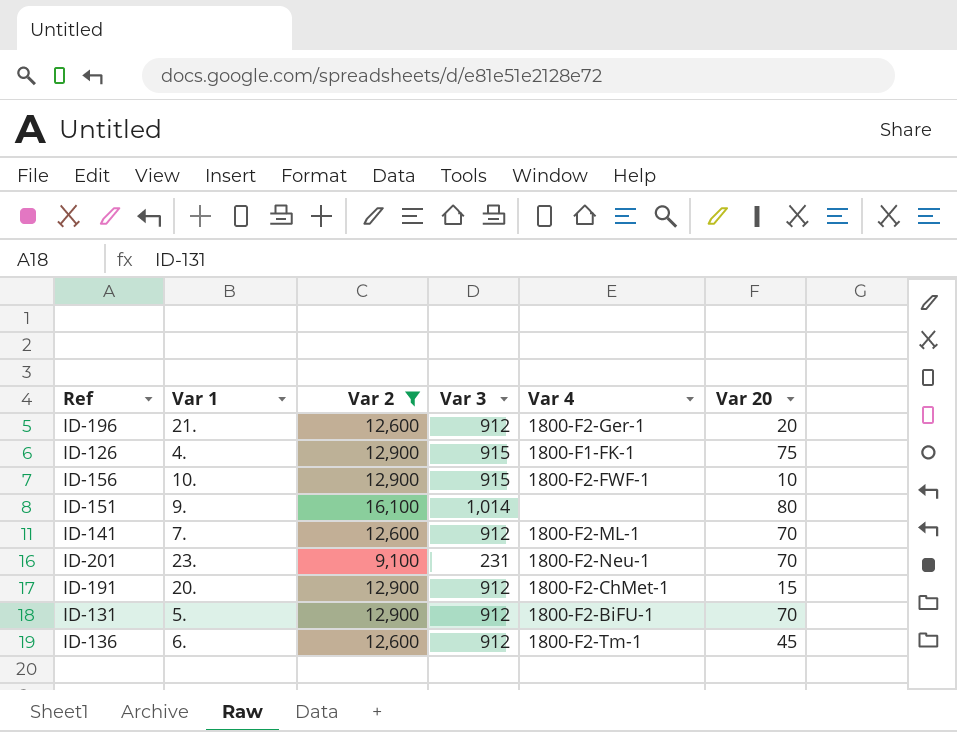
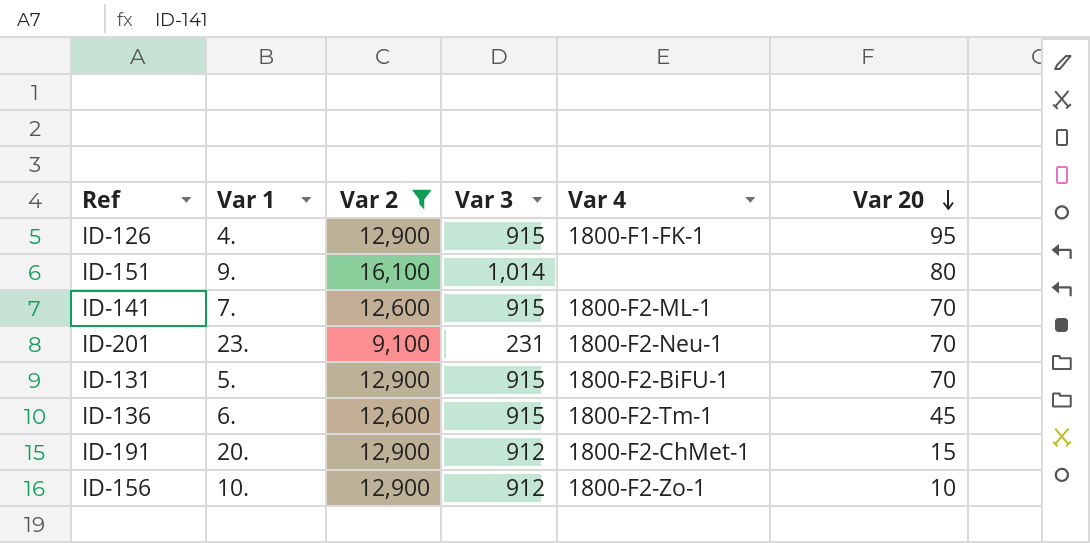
row order: none -> Var 20 descending
row ID-196: 21. | 12,600 | 912 | 1800-F2-Ger-1 | 20 -> none
ID-126 | Var 20: 75 -> 95
ID-141 | Var 3: 912 -> 915
ID-131 | Var 3: 912 -> 915
ID-136 | Var 3: 912 -> 915
ID-156 | Var 3: 915 -> 912
ID-156 | Var 4: 1800-F2-FWF-1 -> 1800-F2-Zo-1

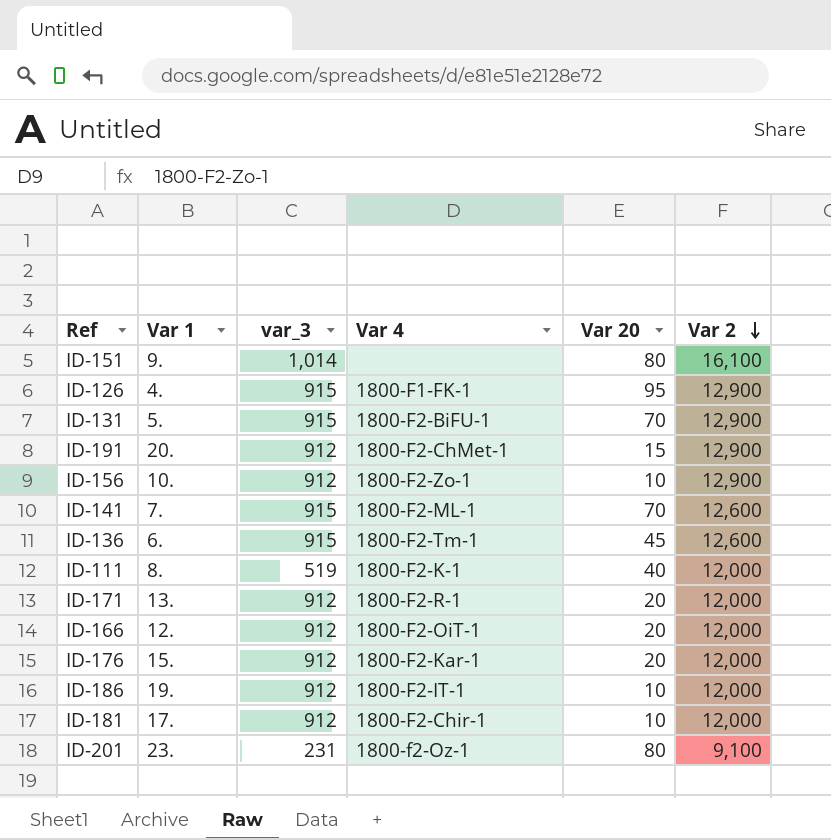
filter: Var 2 != 12,000 -> none
row order: Var 20 descending -> Var 2 descending
column name: Var 3 -> var_3
column Var 2 | position: 3 -> 6
ID-201 | Var 4: 1800-F2-Neu-1 -> 1800-f2-Oz-1
ID-201 | Var 20: 70 -> 80

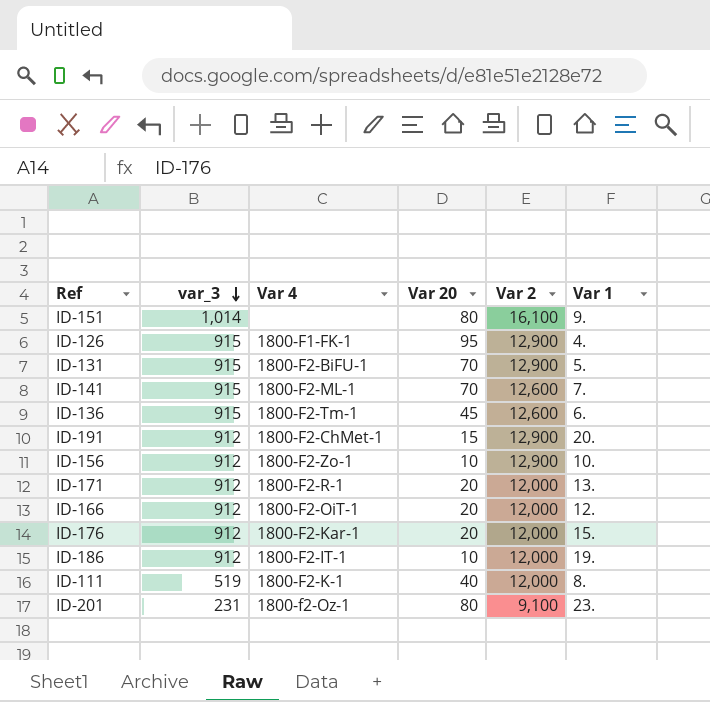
row order: Var 2 descending -> var_3 descending
column Var 1 | position: 2 -> 6
row ID-181: 17. | 912 | 1800-F2-Chir-1 | 10 | 12,000 -> none

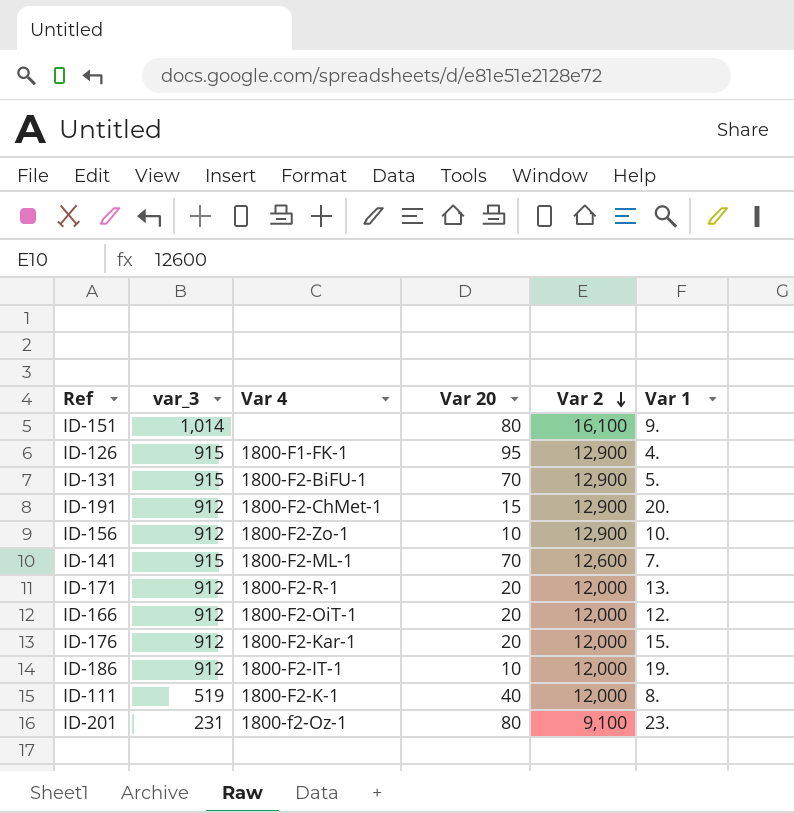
row order: var_3 descending -> Var 2 descending
row ID-136: 915 | 1800-F2-Tm-1 | 45 | 12,600 | 6. -> none

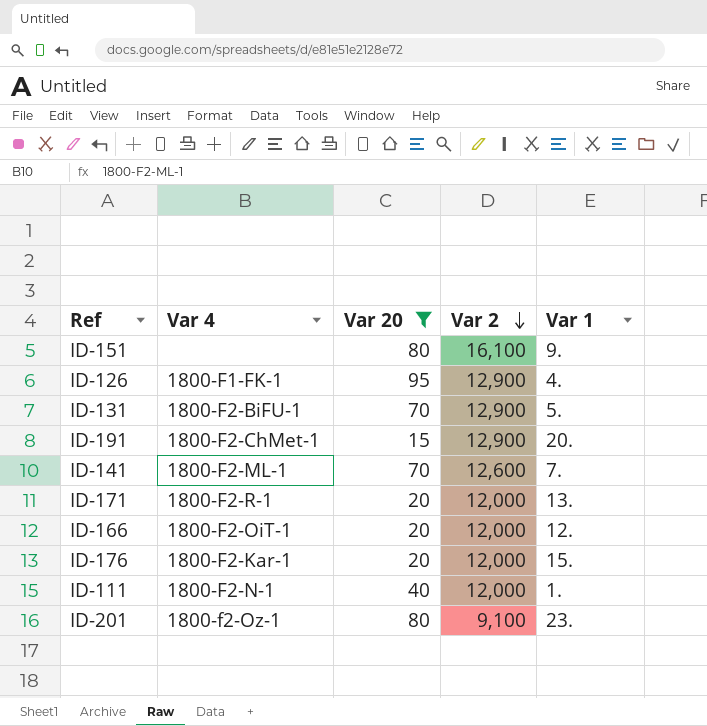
filter: none -> Var 20 != 10
column var_3 | position: 2 -> none
ID-111 | Var 4: 1800-F2-K-1 -> 1800-F2-N-1
ID-111 | Var 1: 8. -> 1.

